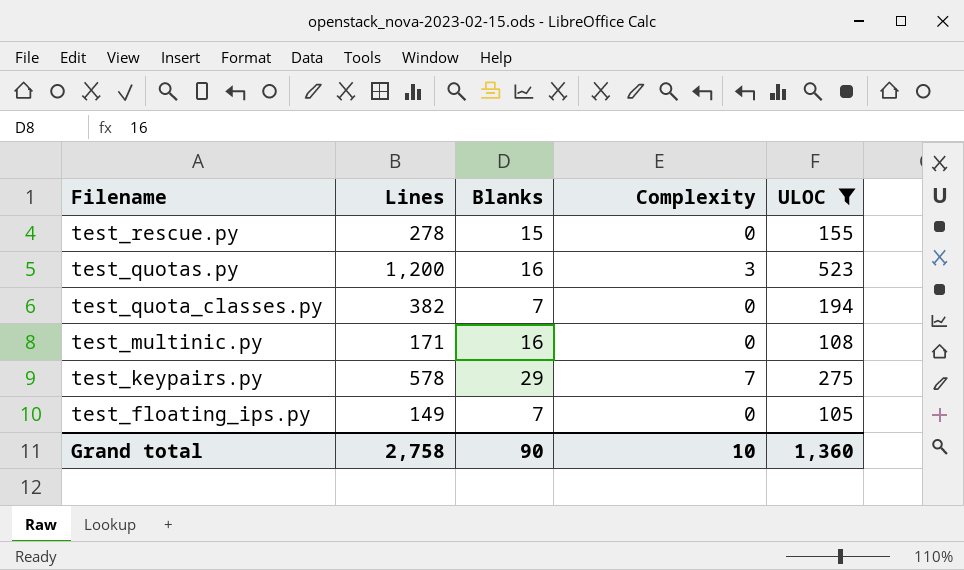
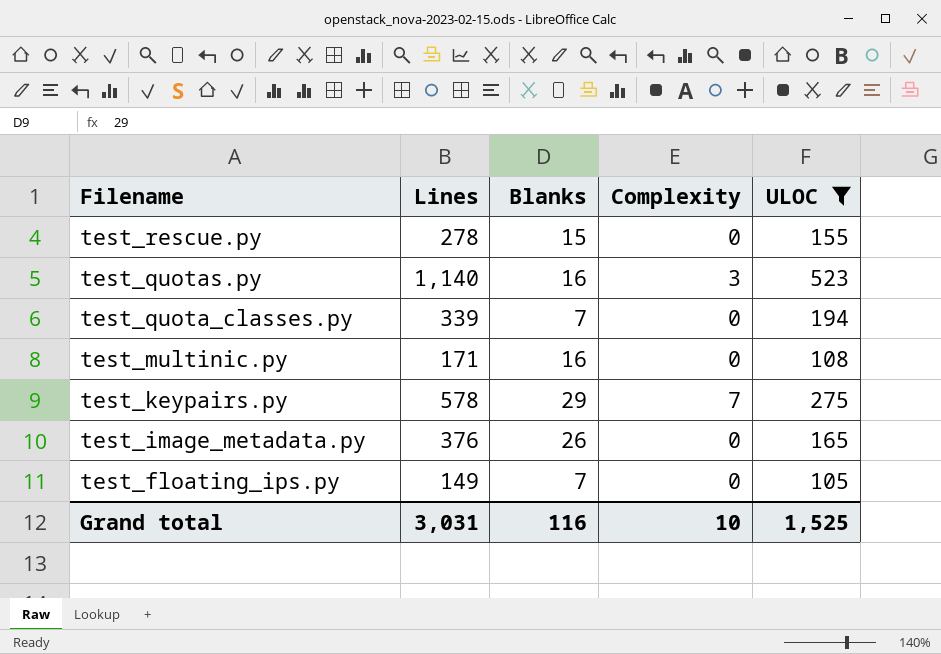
test_quotas.py | Lines: 1,200 -> 1,140
test_quota_classes.py | Lines: 382 -> 339
row test_image_metadata.py: none -> 376 | 26 | 0 | 165
Grand total | Lines: 2,758 -> 3,031
Grand total | Blanks: 90 -> 116
Grand total | ULOC: 1,360 -> 1,525

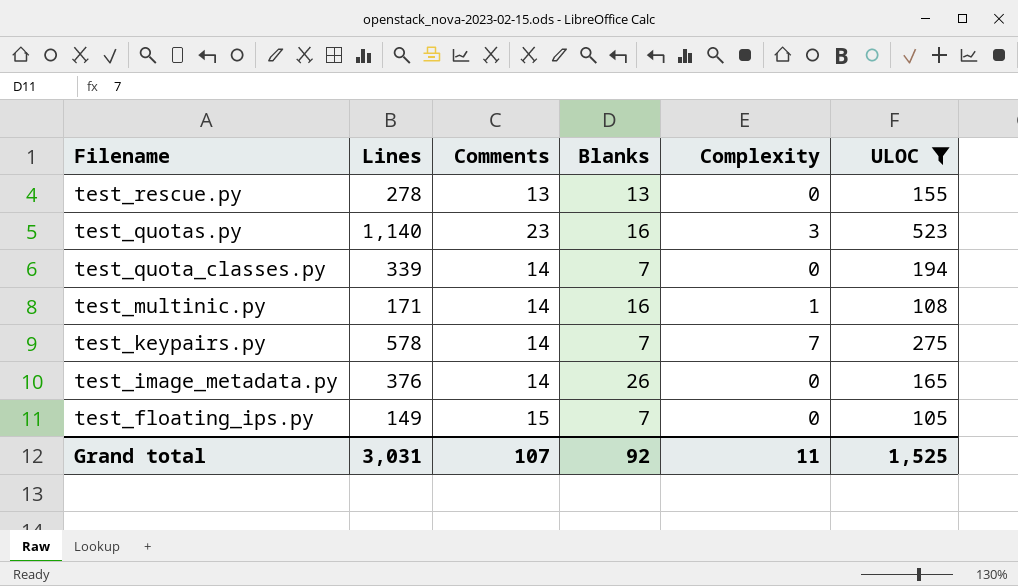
column Comments | position: none -> 3
test_rescue.py | Blanks: 15 -> 13
test_multinic.py | Complexity: 0 -> 1
test_keypairs.py | Blanks: 29 -> 7
Grand total | Blanks: 116 -> 92
Grand total | Complexity: 10 -> 11

